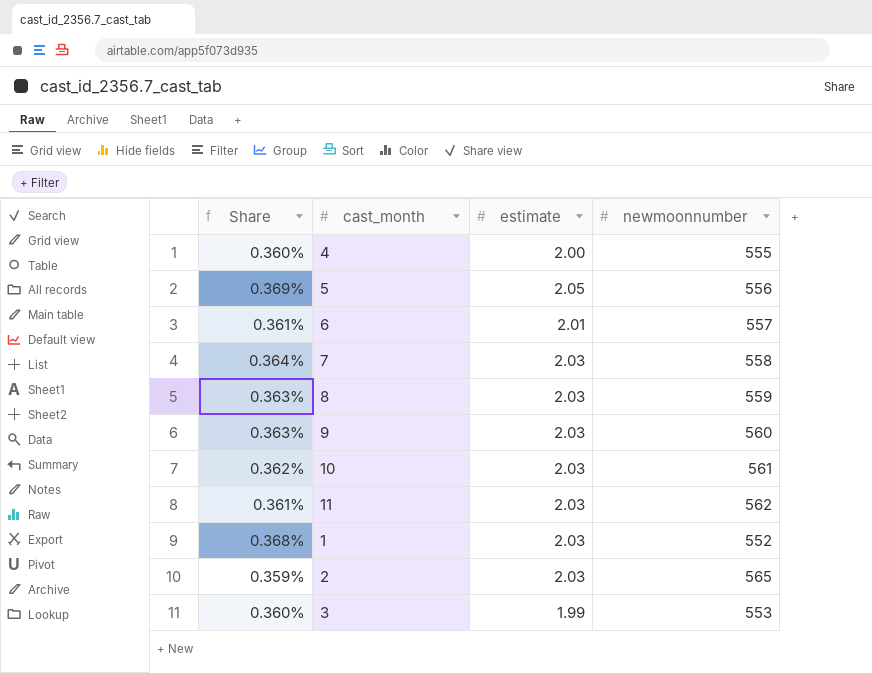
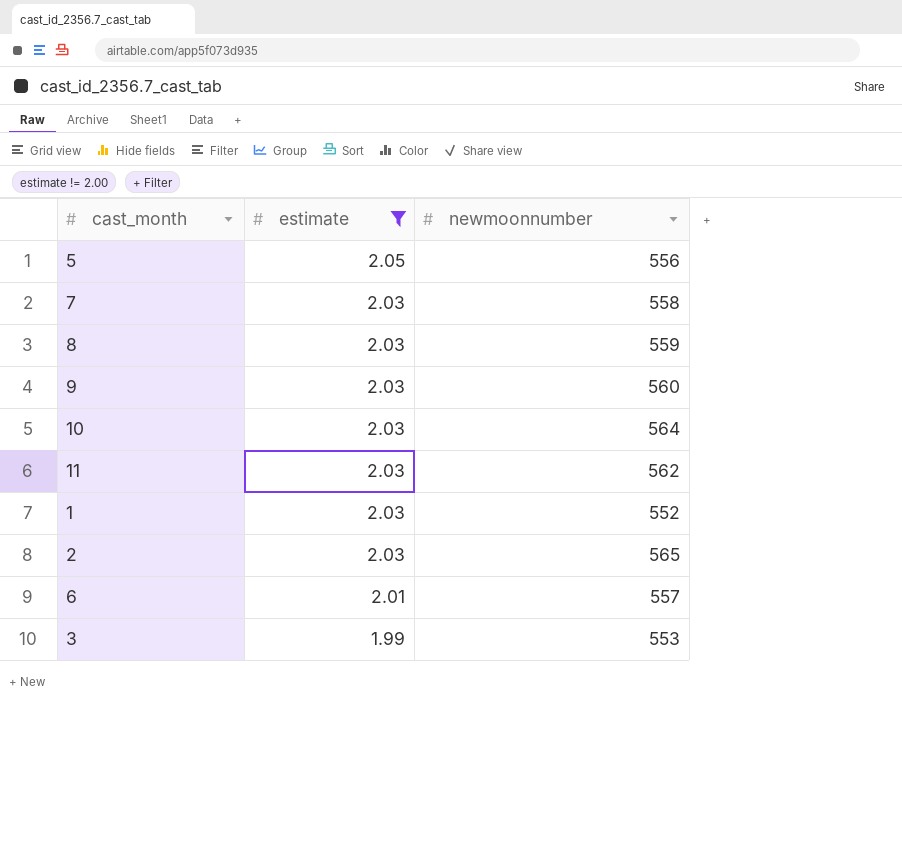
filter: none -> estimate != 2.00
row order: none -> estimate descending
column Share | formula: [estimate] / [newmoonnumber] -> none
10 | newmoonnumber: 561 -> 564

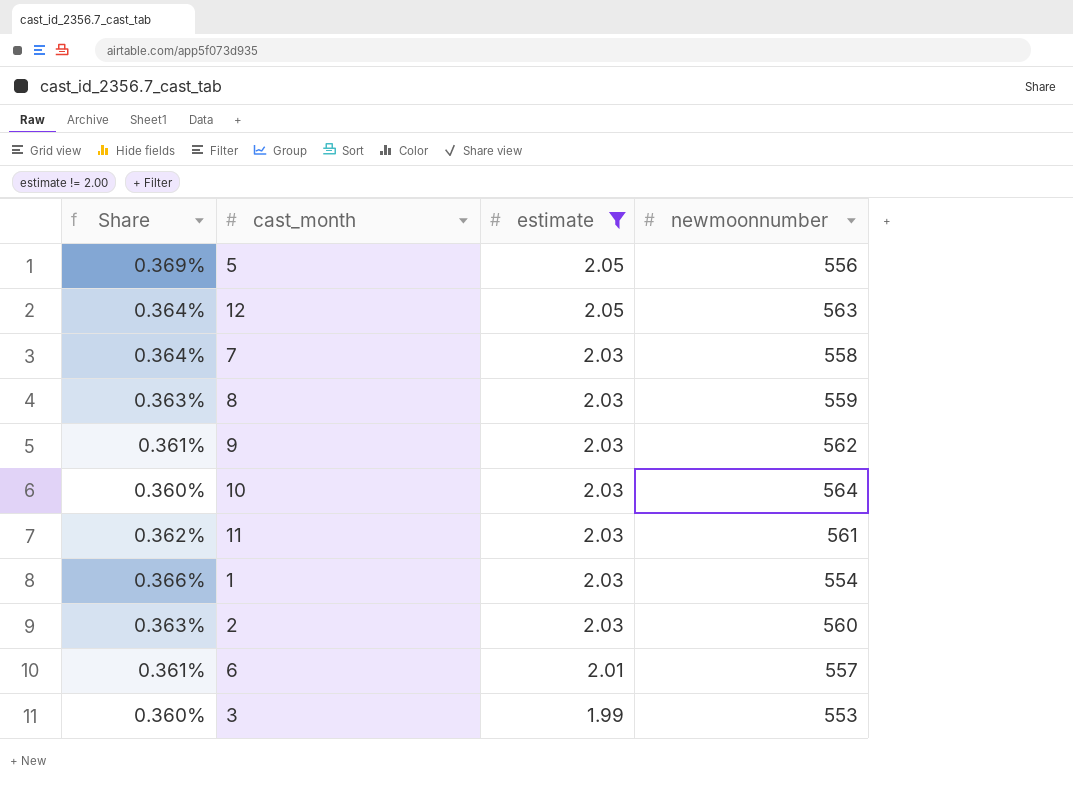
column Share | formula: none -> [estimate] / [newmoonnumber]
row 12: none -> 0.364% | 2.05 | 563
9 | newmoonnumber: 560 -> 562
11 | newmoonnumber: 562 -> 561
1 | newmoonnumber: 552 -> 554
2 | newmoonnumber: 565 -> 560

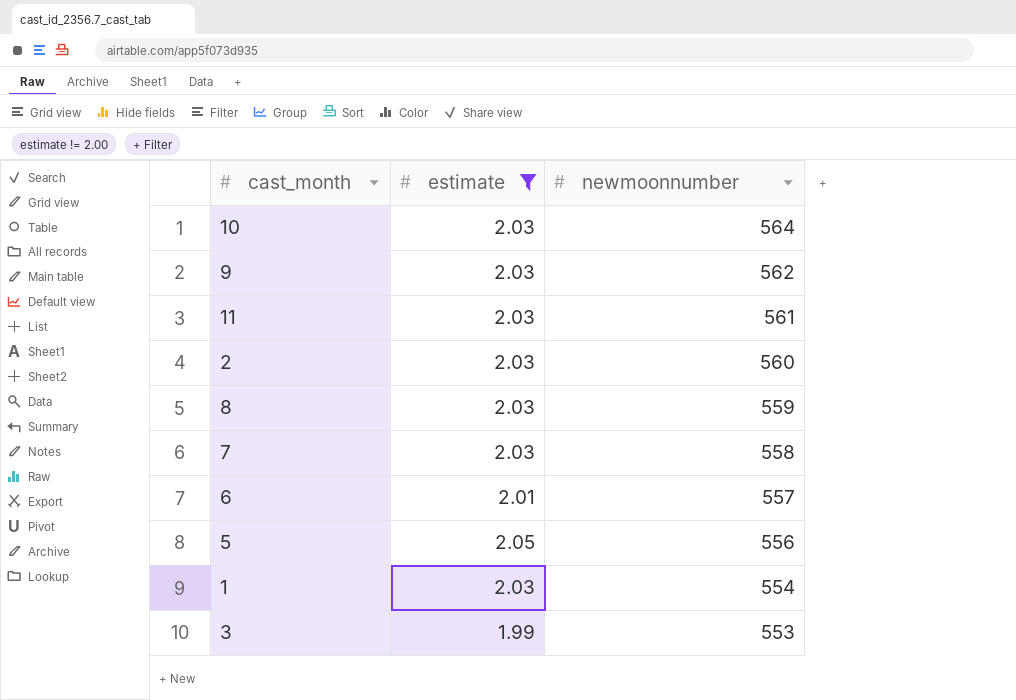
row order: estimate descending -> newmoonnumber descending
column Share | formula: [estimate] / [newmoonnumber] -> none
row 12: 0.364% | 2.05 | 563 -> none

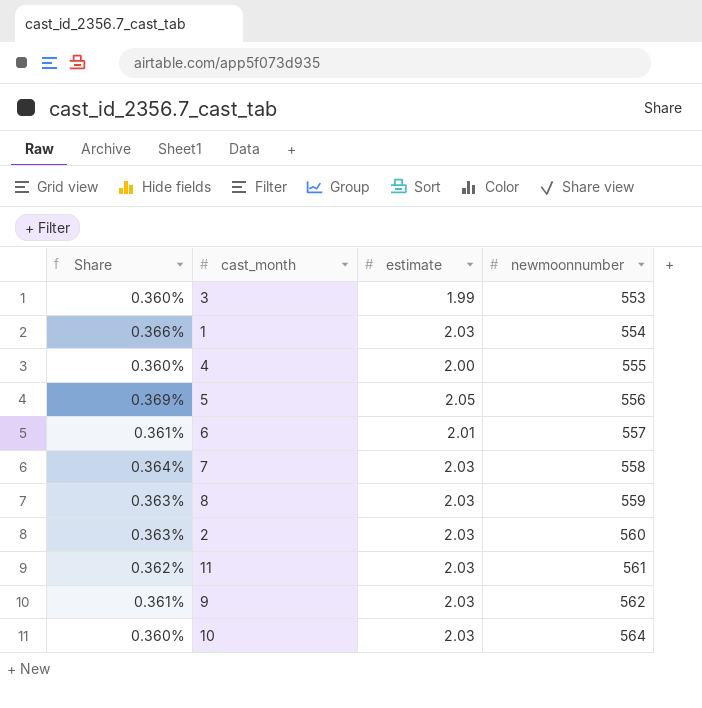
filter: estimate != 2.00 -> none
row order: newmoonnumber descending -> newmoonnumber ascending
column Share | formula: none -> [estimate] / [newmoonnumber]

